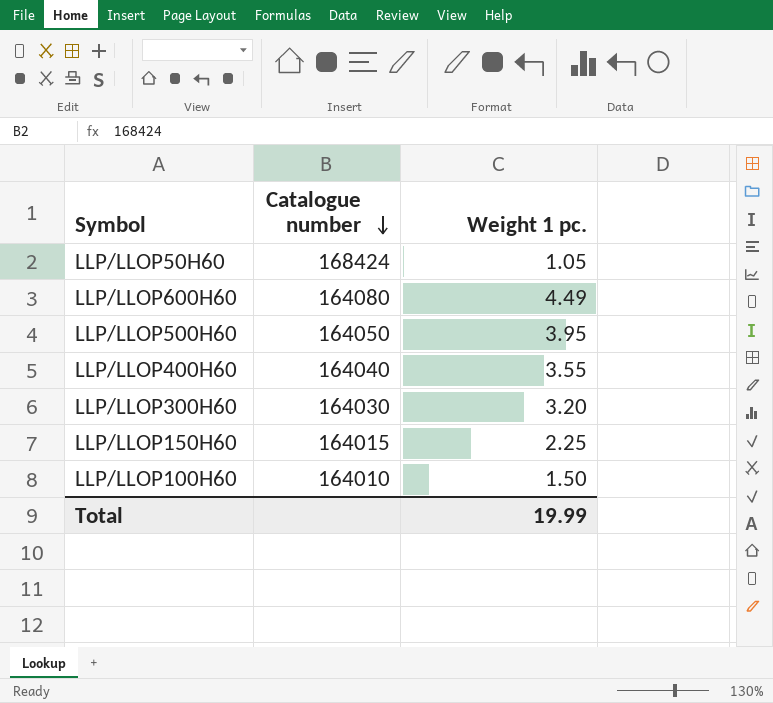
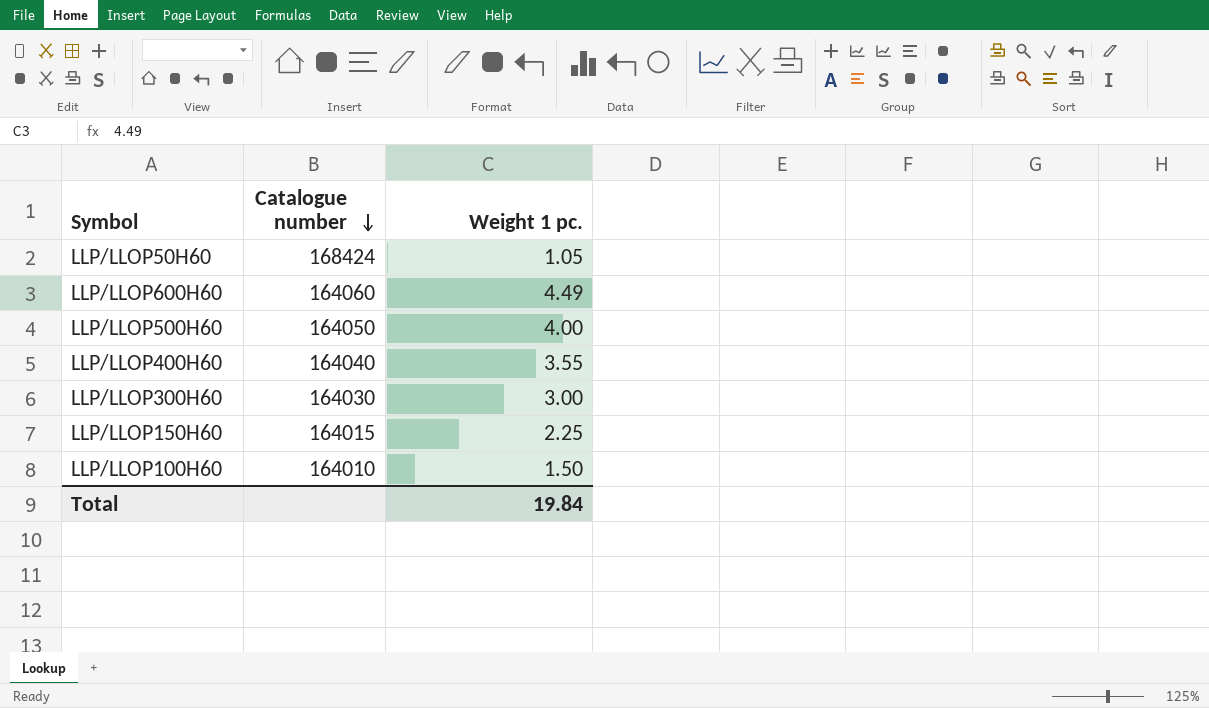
LLP/LLOP600H60 | Catalogue number: 164080 -> 164060
LLP/LLOP500H60 | Weight 1 pc.: 3.95 -> 4.00
LLP/LLOP300H60 | Weight 1 pc.: 3.20 -> 3.00
Total | Weight 1 pc.: 19.99 -> 19.84

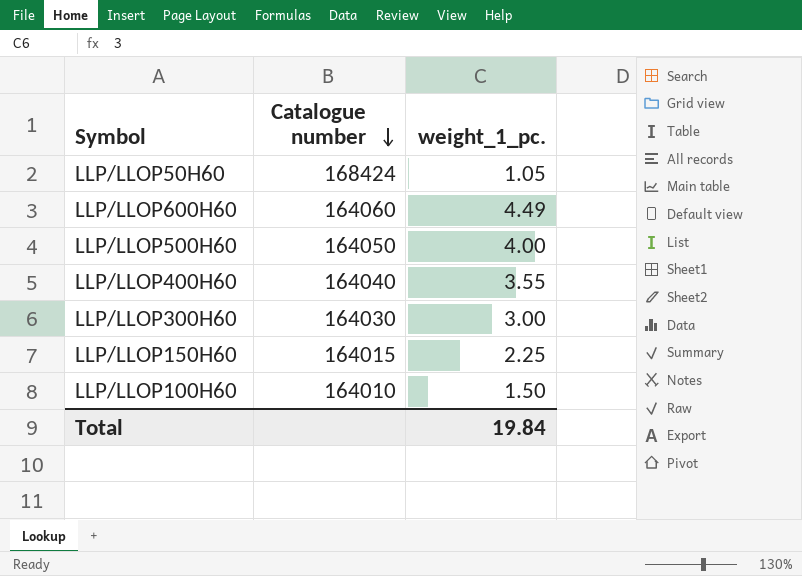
column name: Weight 1 pc. -> weight_1_pc.

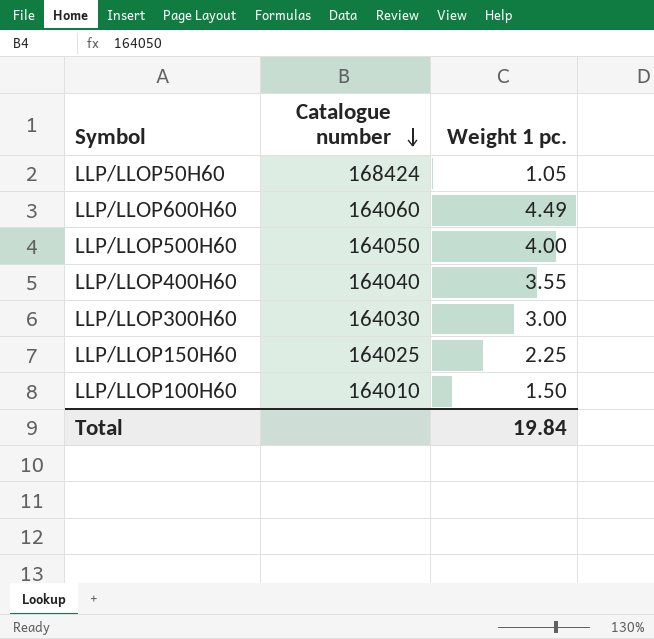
column name: weight_1_pc. -> Weight 1 pc.
LLP/LLOP150H60 | Catalogue number: 164015 -> 164025

